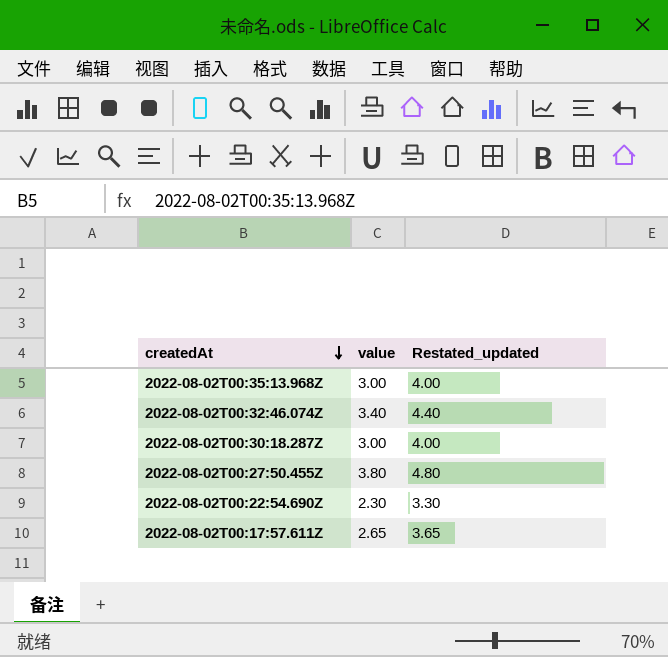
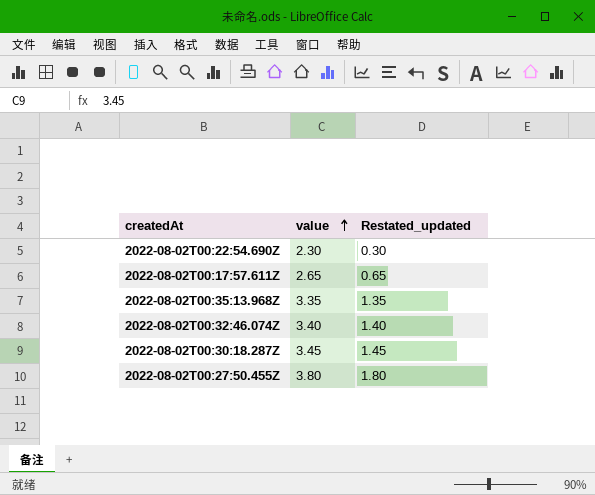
row order: createdAt descending -> value ascending
column Restated_updated | formula: [value] + 1 -> [value] - 2
2022-08-02T00:35:13.968Z | value: 3.00 -> 3.35
2022-08-02T00:30:18.287Z | value: 3.00 -> 3.45

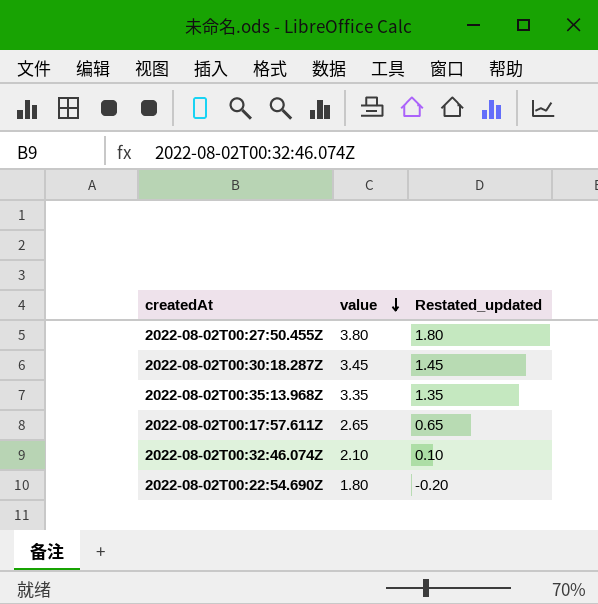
row order: value ascending -> value descending
2022-08-02T00:32:46.074Z | value: 3.40 -> 2.10
2022-08-02T00:32:46.074Z | Restated_updated: 1.40 -> 0.10
2022-08-02T00:22:54.690Z | value: 2.30 -> 1.80
2022-08-02T00:22:54.690Z | Restated_updated: 0.30 -> -0.20

